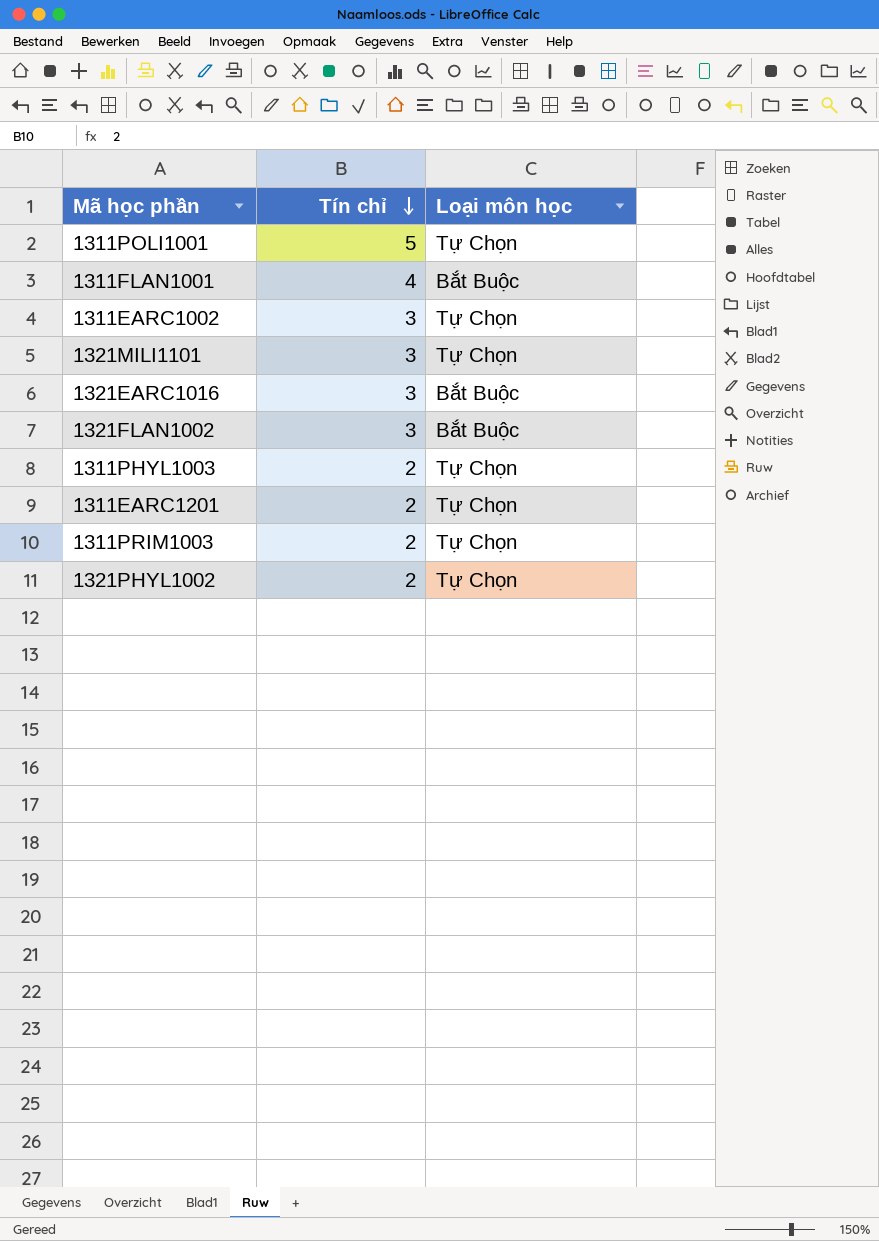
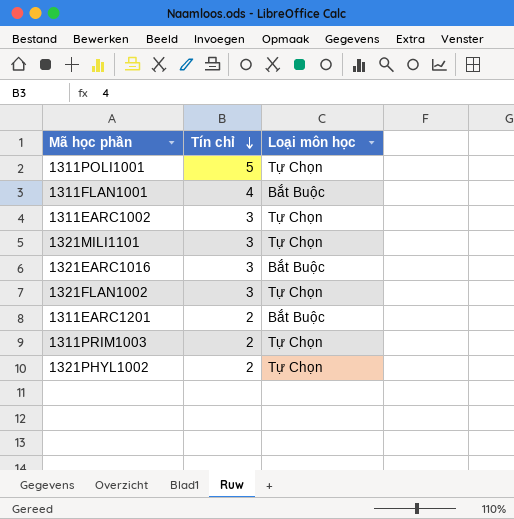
row 1311PHYL1003: 2 | Tự Chọn -> none
1321FLAN1002 | Loại môn học: Bắt Buộc -> Tự Chọn
1311EARC1201 | Loại môn học: Tự Chọn -> Bắt Buộc

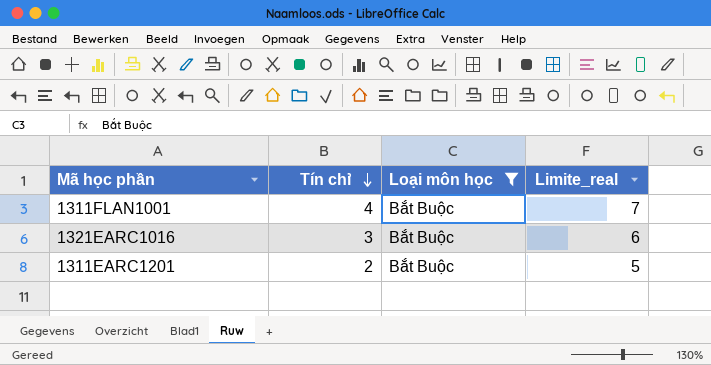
filter: none -> Loại môn học = Bắt Buộc
column Limite_real | formula: none -> [Tín chỉ] + 3

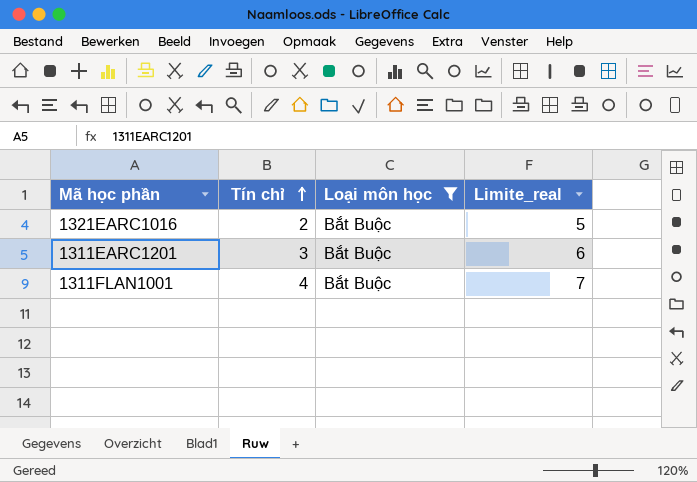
row order: Tín chỉ descending -> Tín chỉ ascending
1321EARC1016 | Tín chỉ: 3 -> 2
1321EARC1016 | Limite_real: 6 -> 5
1311EARC1201 | Tín chỉ: 2 -> 3
1311EARC1201 | Limite_real: 5 -> 6

